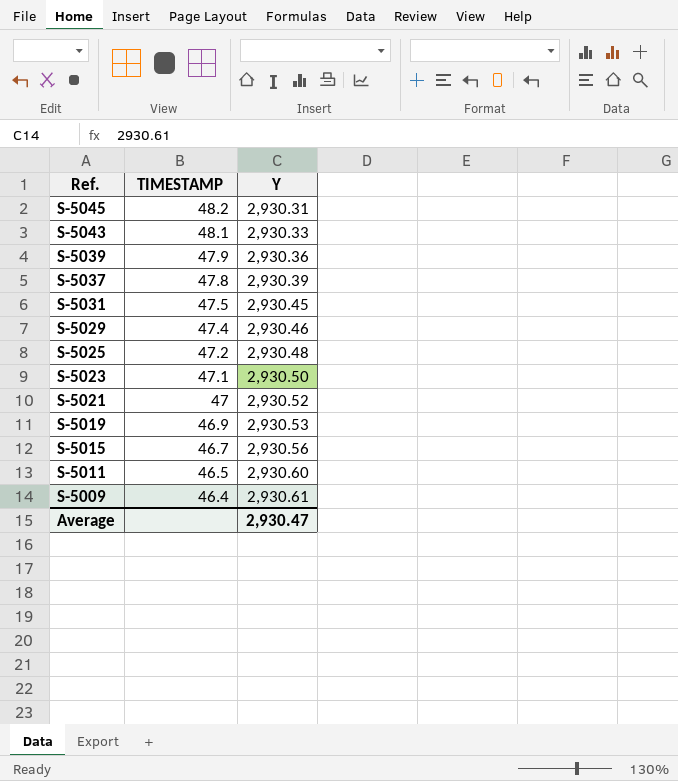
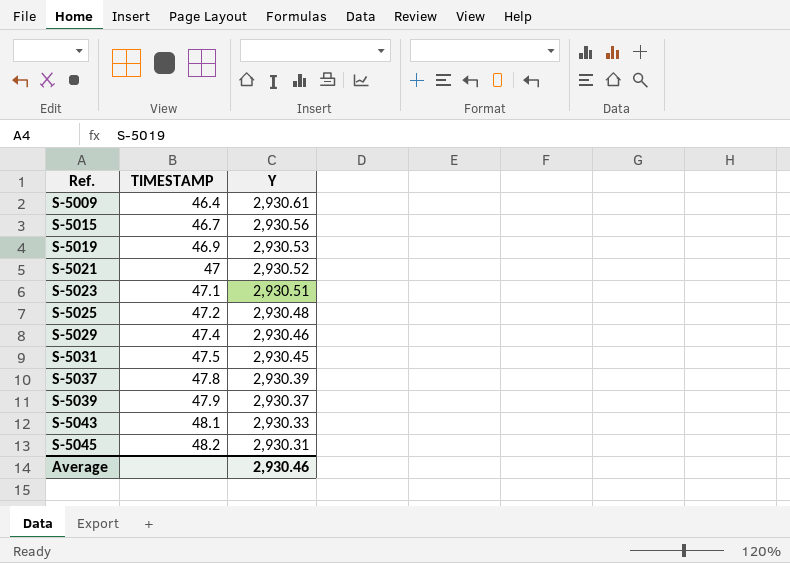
row order: Ref. descending -> Ref. ascending
row S-5011: 46.5 | 2,930.60 -> none
S-5023 | Y: 2,930.50 -> 2,930.51
S-5039 | Y: 2,930.36 -> 2,930.37
Average | Y: 2,930.47 -> 2,930.46

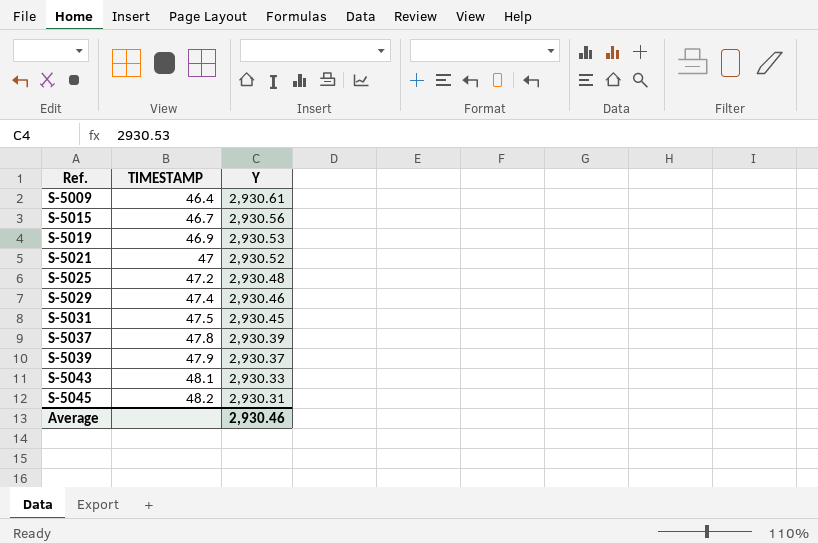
row S-5023: 47.1 | 2,930.51 -> none

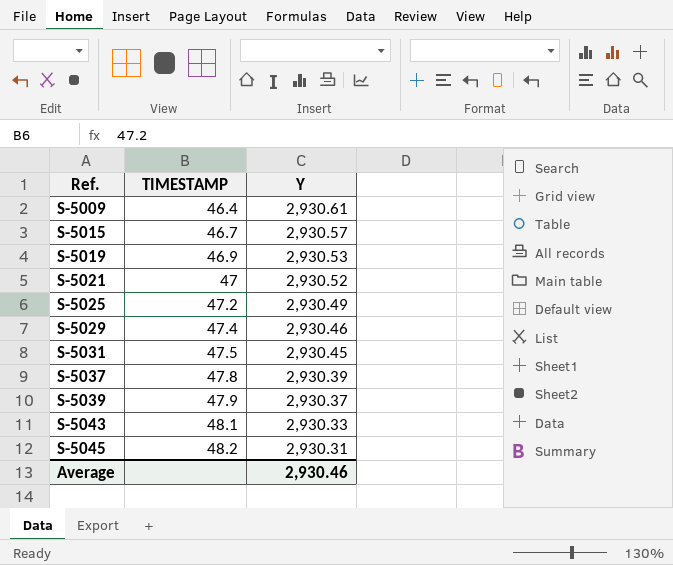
S-5015 | Y: 2,930.56 -> 2,930.57
S-5025 | Y: 2,930.48 -> 2,930.49

